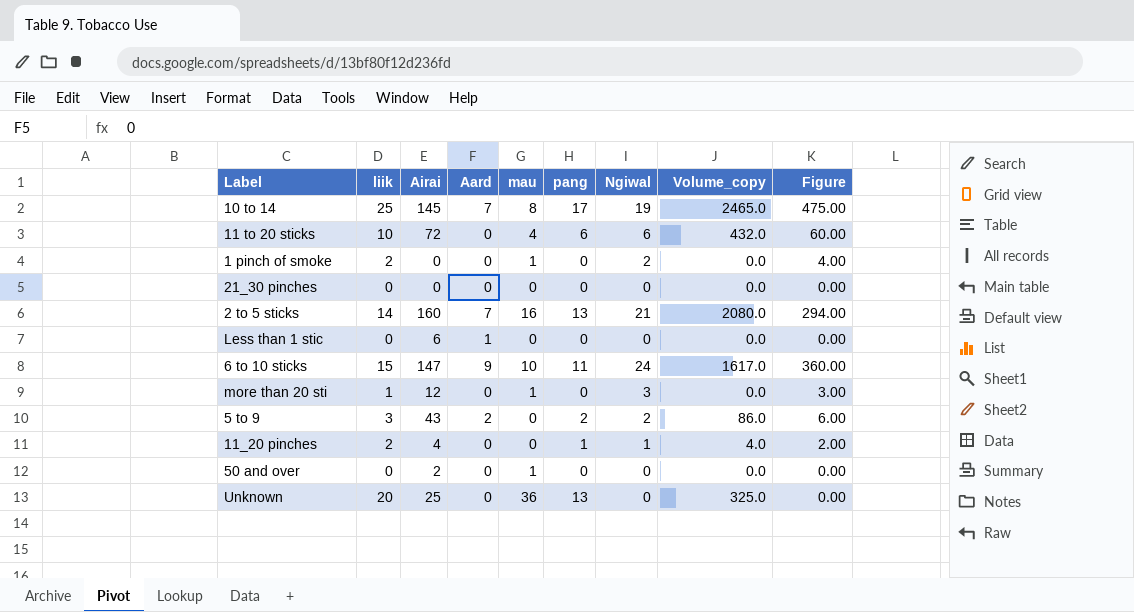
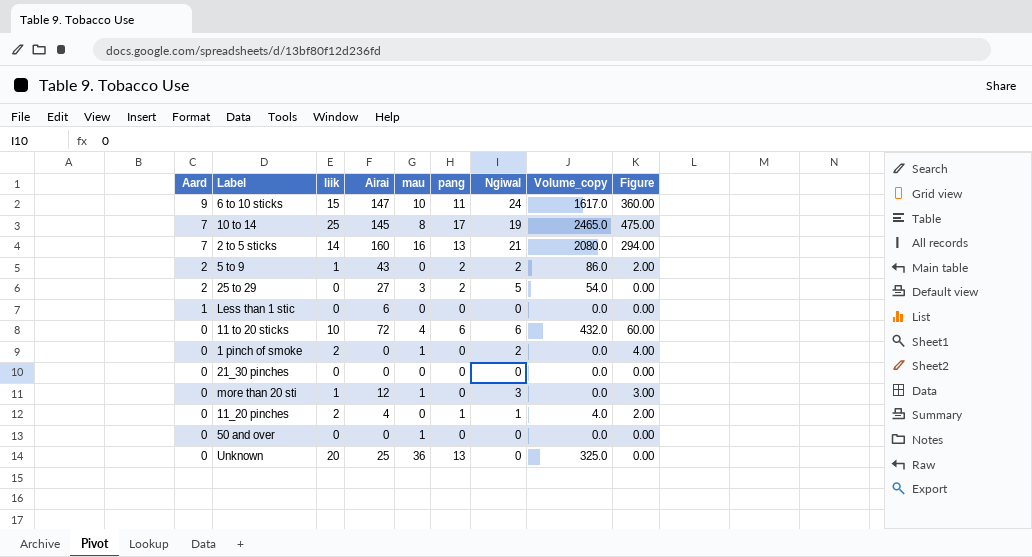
row order: none -> Aard descending
column Aard | position: 4 -> 1
5 to 9 | liik: 3 -> 1
5 to 9 | Figure: 6.00 -> 2.00
row 25 to 29: none -> 2 | 0 | 27 | 3 | 2 | 5 | 54.0 | 0.00
50 and over | Airai: 2 -> 0

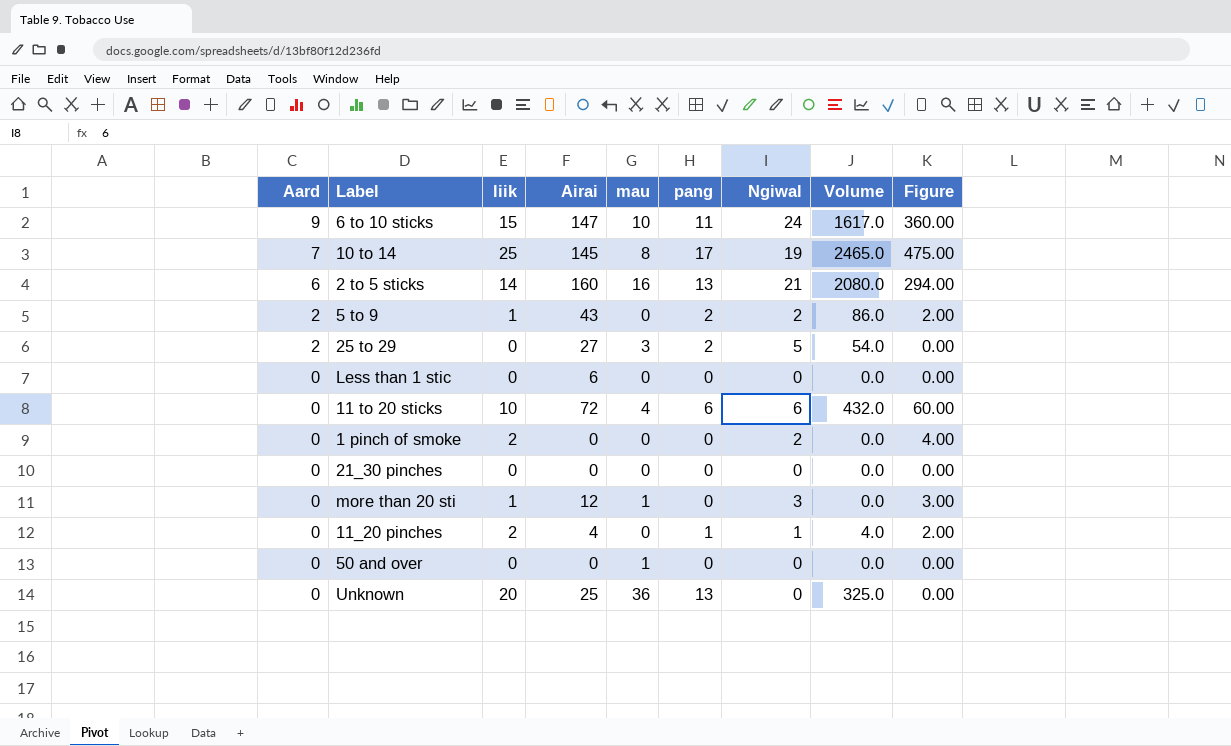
column name: Volume_copy -> Volume
2 to 5 sticks | Aard: 7 -> 6
Less than 1 stic | Aard: 1 -> 0
1 pinch of smoke | mau: 1 -> 0

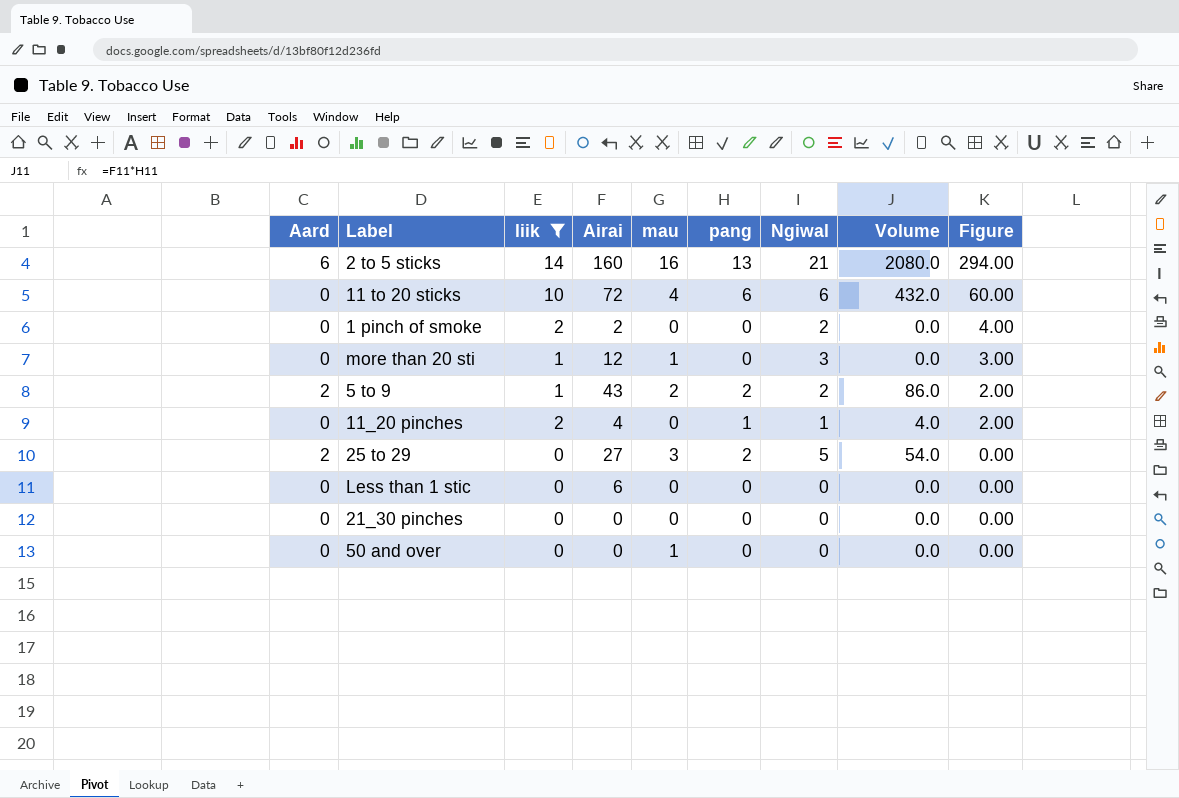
filter: none -> liik <= 14
row order: Aard descending -> Figure descending
1 pinch of smoke | Airai: 0 -> 2
5 to 9 | mau: 0 -> 2

